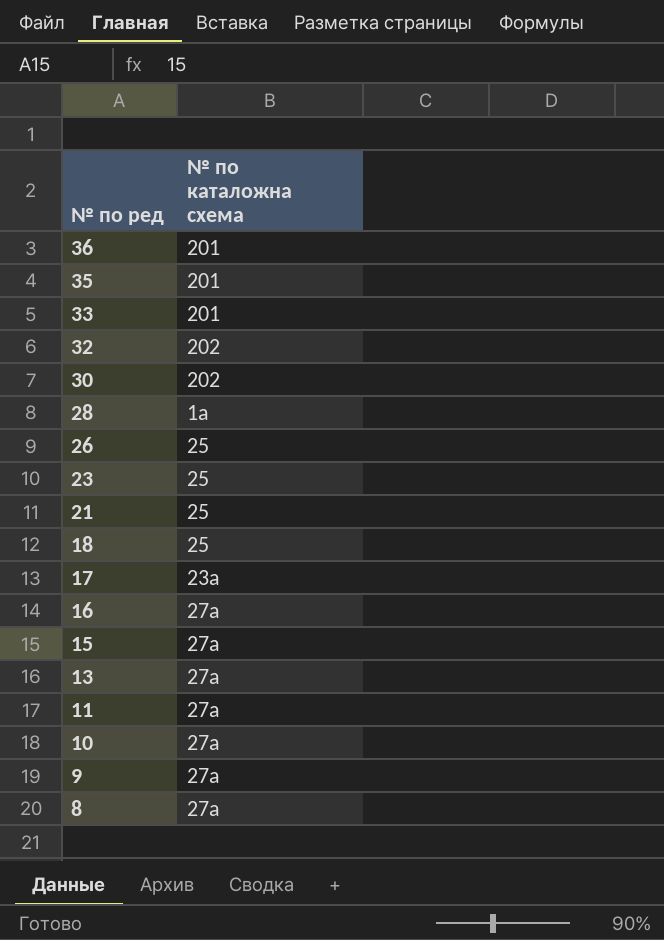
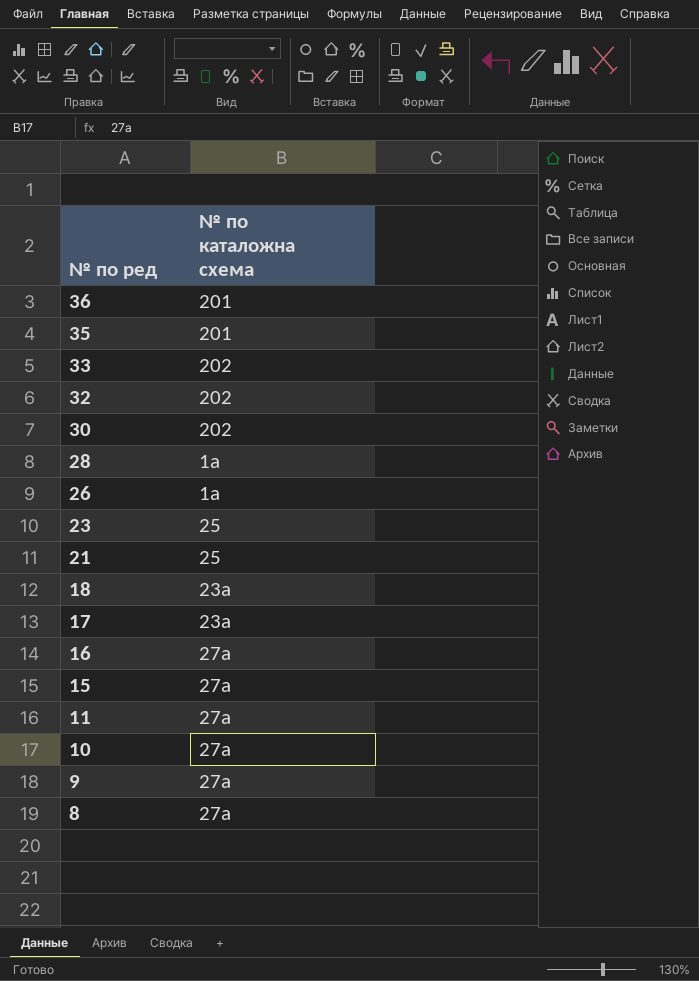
row 13: 27a -> none
33 | № по каталожна схема: 201 -> 202
26 | № по каталожна схема: 25 -> 1а
18 | № по каталожна схема: 25 -> 23a

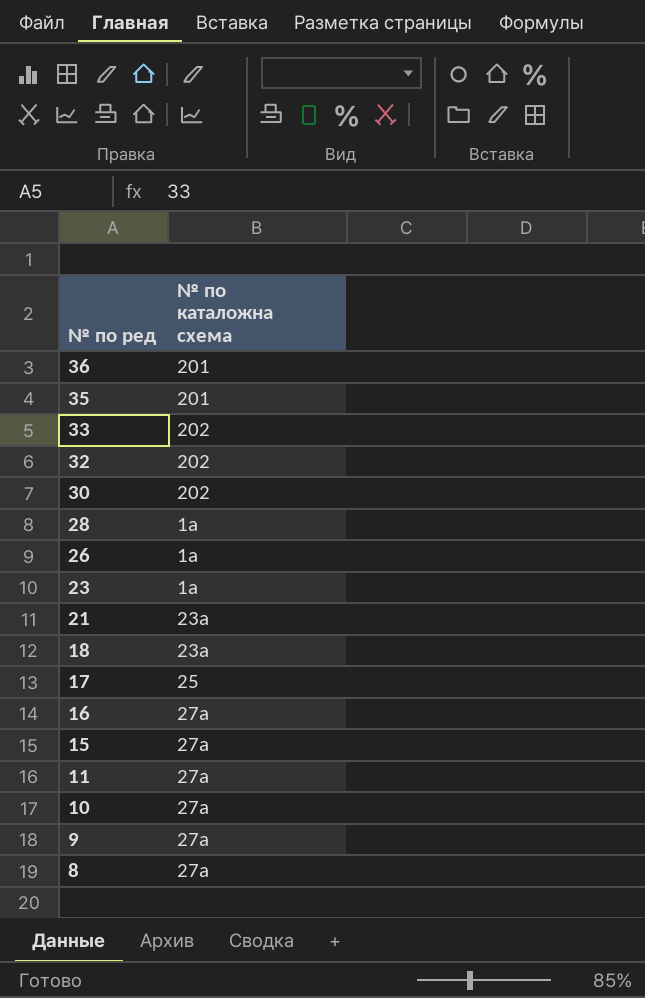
23 | № по каталожна схема: 25 -> 1а
21 | № по каталожна схема: 25 -> 23a
17 | № по каталожна схема: 23a -> 25

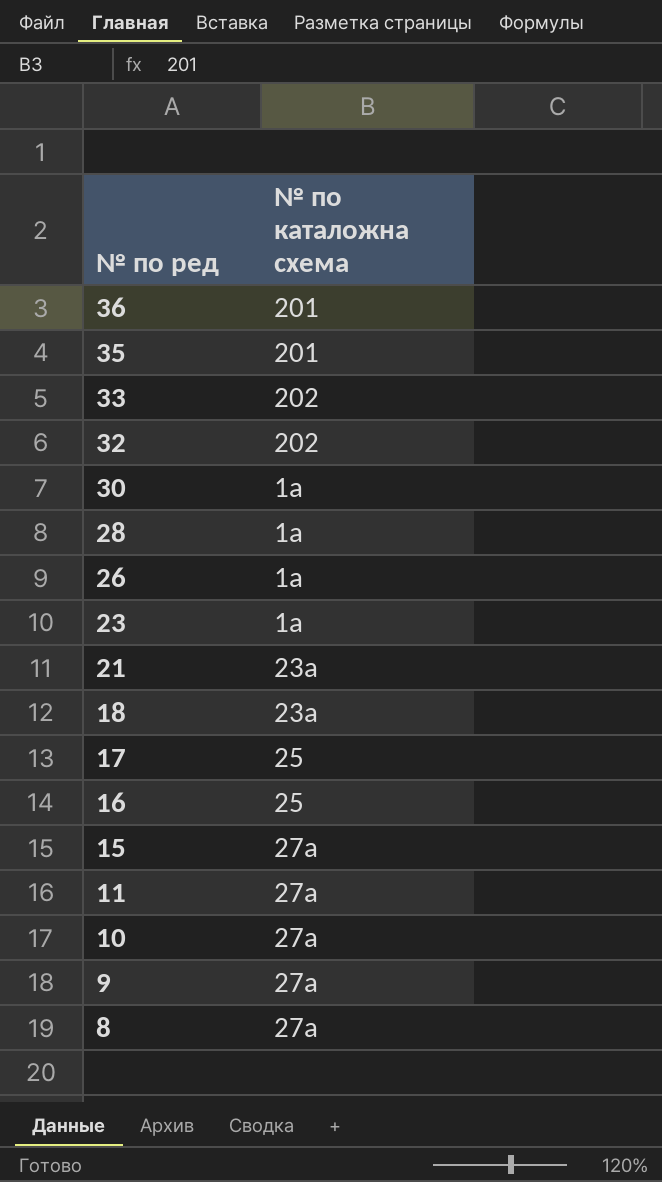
30 | № по каталожна схема: 202 -> 1а
16 | № по каталожна схема: 27a -> 25

